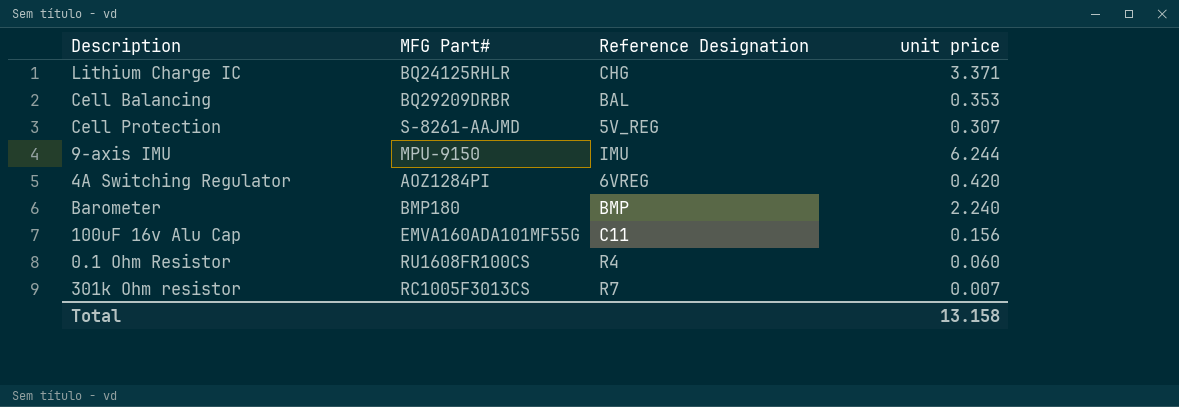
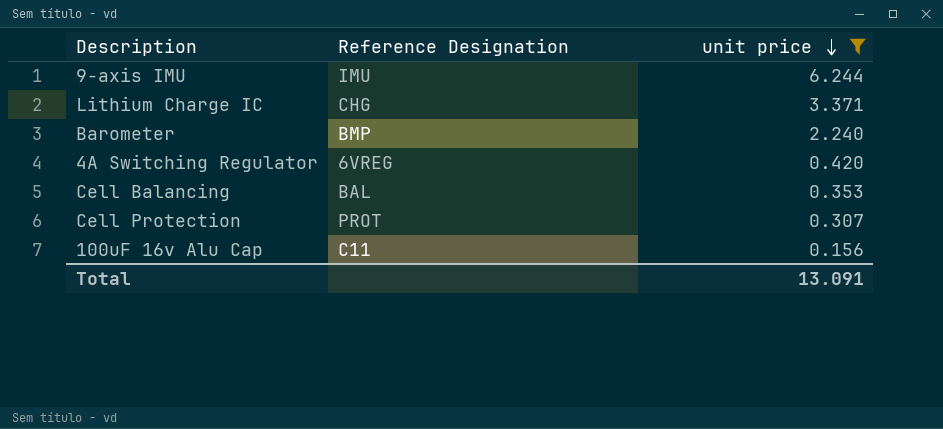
filter: none -> unit price >= 0.156
row order: none -> unit price descending
column MFG Part# | position: 2 -> none
Cell Protection | Reference Designation: 5V_REG -> PROT
Total | unit price: 13.158 -> 13.091

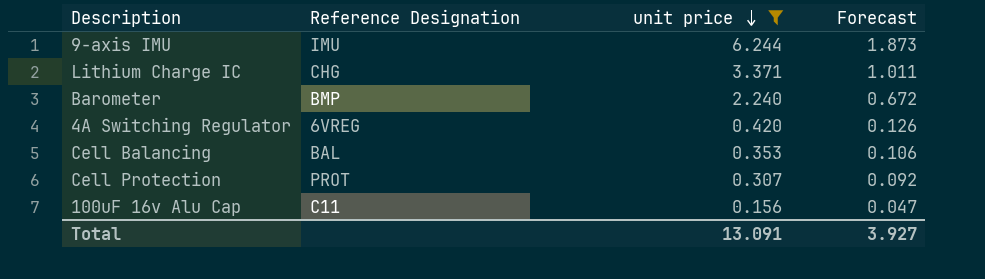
column Forecast | formula: none -> [unit price] * 0.3

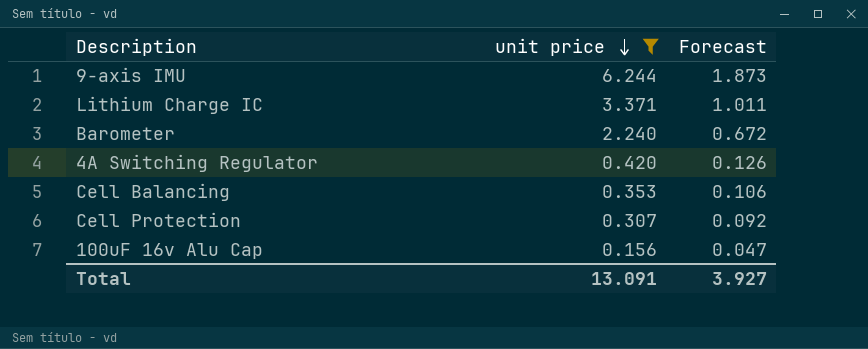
column Reference Designation | position: 2 -> none

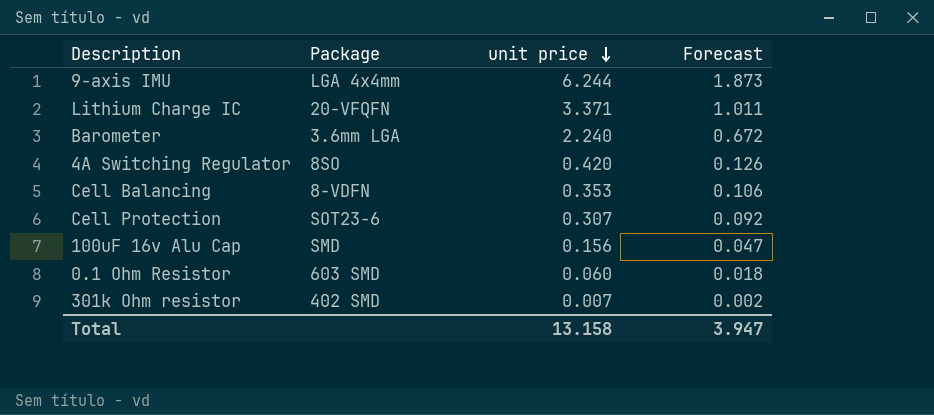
filter: unit price >= 0.156 -> none
column Package | position: none -> 2
Total | unit price: 13.091 -> 13.158
Total | Forecast: 3.927 -> 3.947

